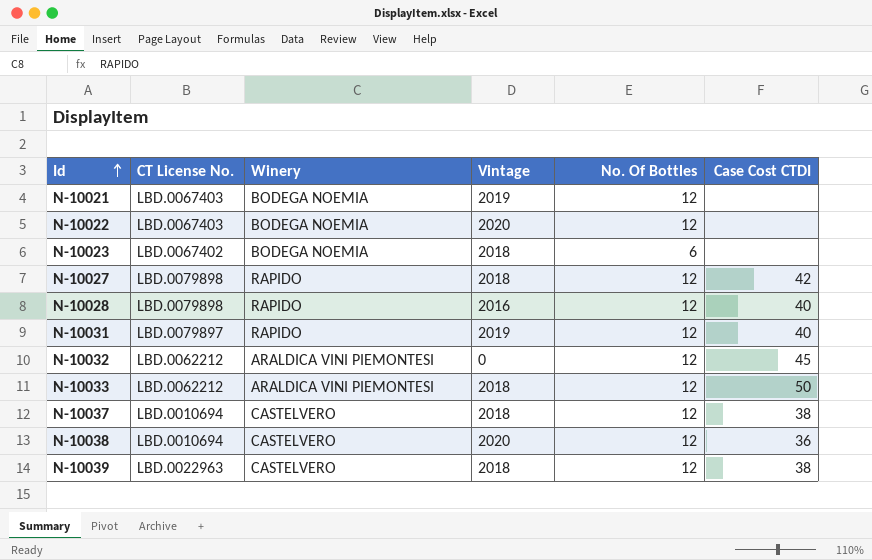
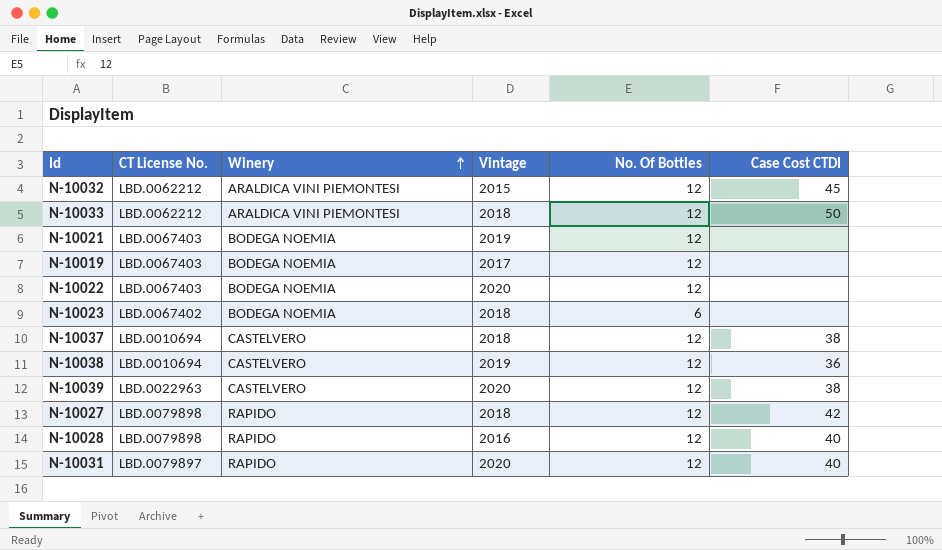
row order: Id ascending -> Winery ascending
N-10032 | Vintage: 0 -> 2015
row N-10019: none -> LBD.0067403 | BODEGA NOEMIA | 2017 | 12 | none
N-10038 | Vintage: 2020 -> 2019
N-10039 | Vintage: 2018 -> 2020
N-10031 | Vintage: 2019 -> 2020

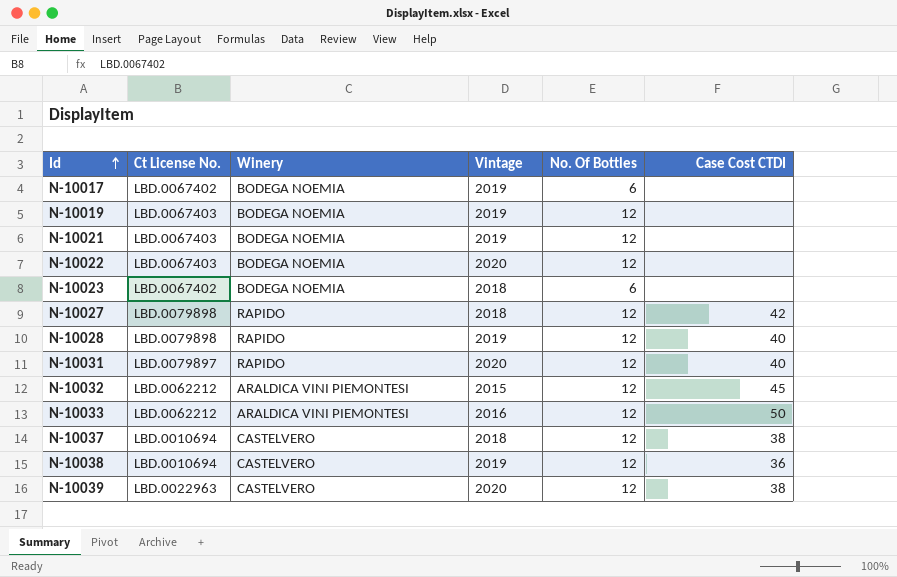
row order: Winery ascending -> Id ascending
column name: CT License No. -> Ct License No.
row N-10017: none -> LBD.0067402 | BODEGA NOEMIA | 2019 | 6 | none
N-10019 | Vintage: 2017 -> 2019
N-10028 | Vintage: 2016 -> 2019
N-10033 | Vintage: 2018 -> 2016

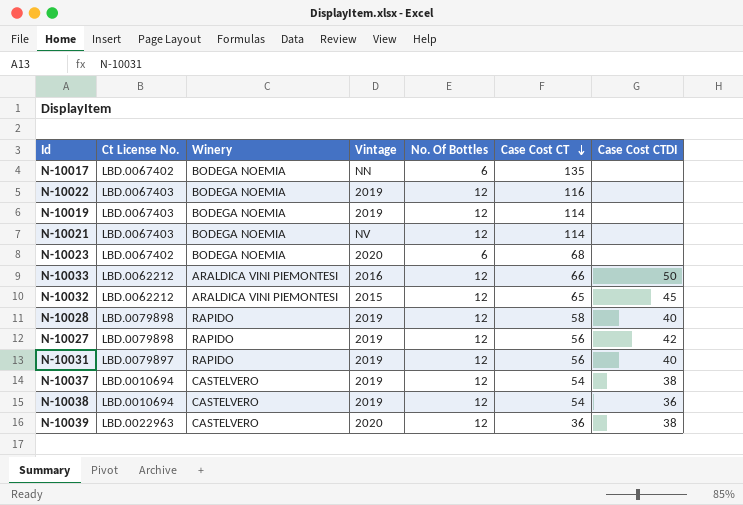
row order: Id ascending -> Case Cost CT descending
column Case Cost CT | position: none -> 6
N-10017 | Vintage: 2019 -> NN
N-10022 | Vintage: 2020 -> 2019
N-10021 | Vintage: 2019 -> NV
N-10023 | Vintage: 2018 -> 2020
N-10027 | Vintage: 2018 -> 2019
N-10031 | Vintage: 2020 -> 2019
N-10037 | Vintage: 2018 -> 2019

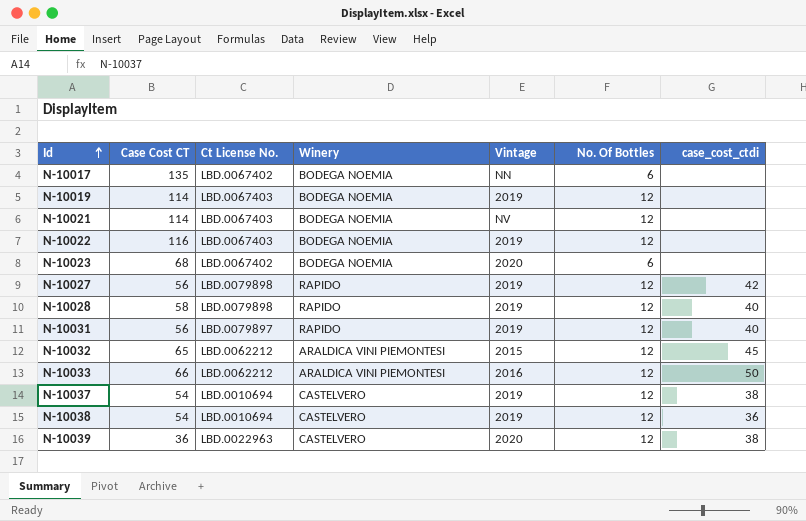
row order: Case Cost CT descending -> Id ascending
column Case Cost CT | position: 6 -> 2
column name: Case Cost CTDI -> case_cost_ctdi

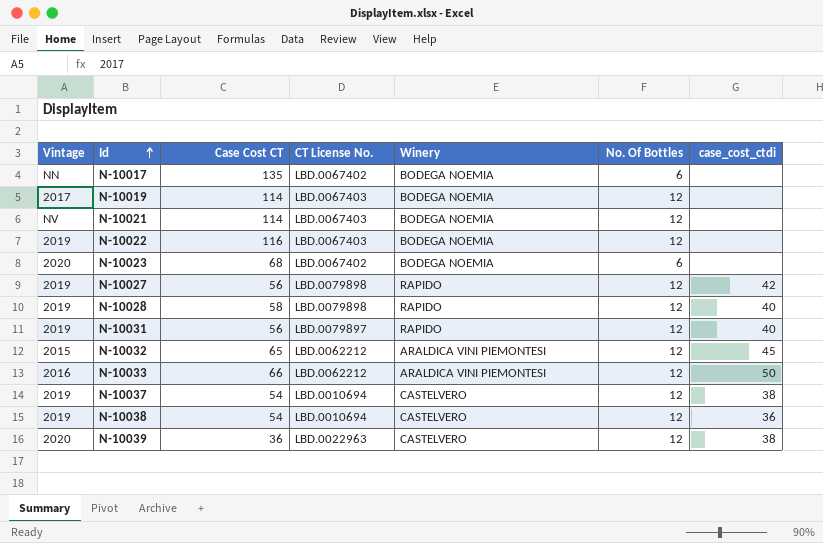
column Vintage | position: 5 -> 1
column name: Ct License No. -> CT License No.
N-10019 | Vintage: 2019 -> 2017

